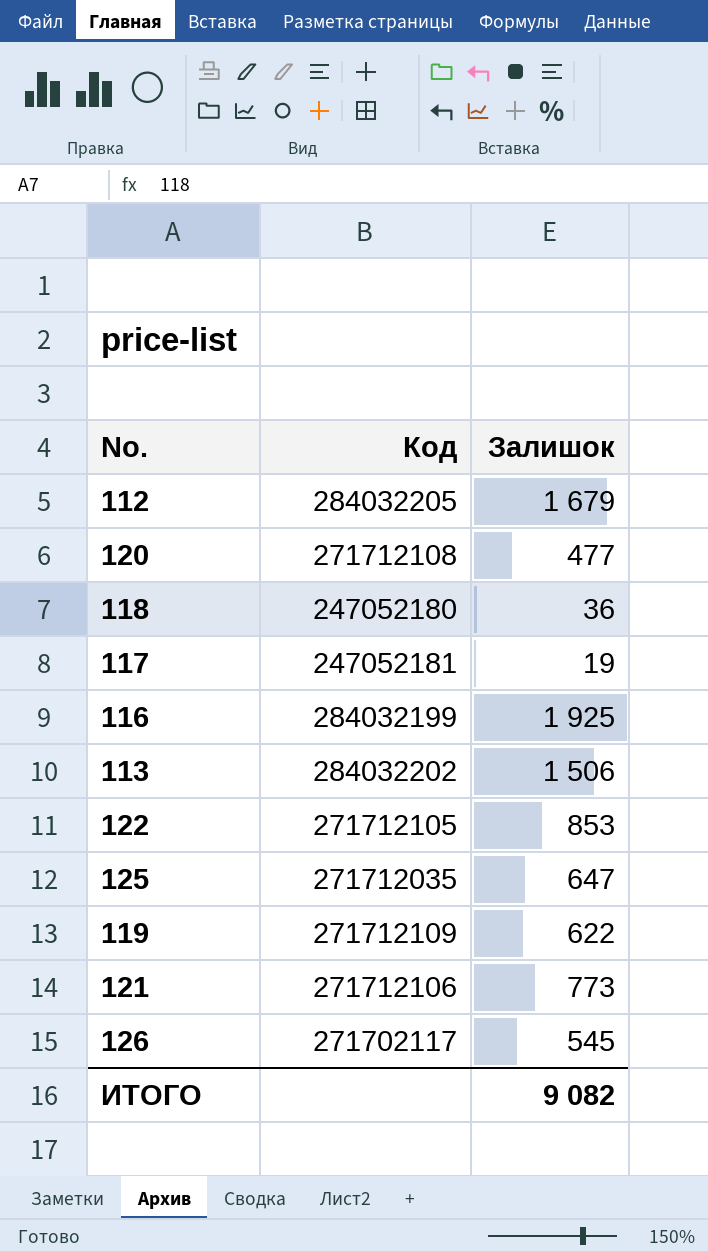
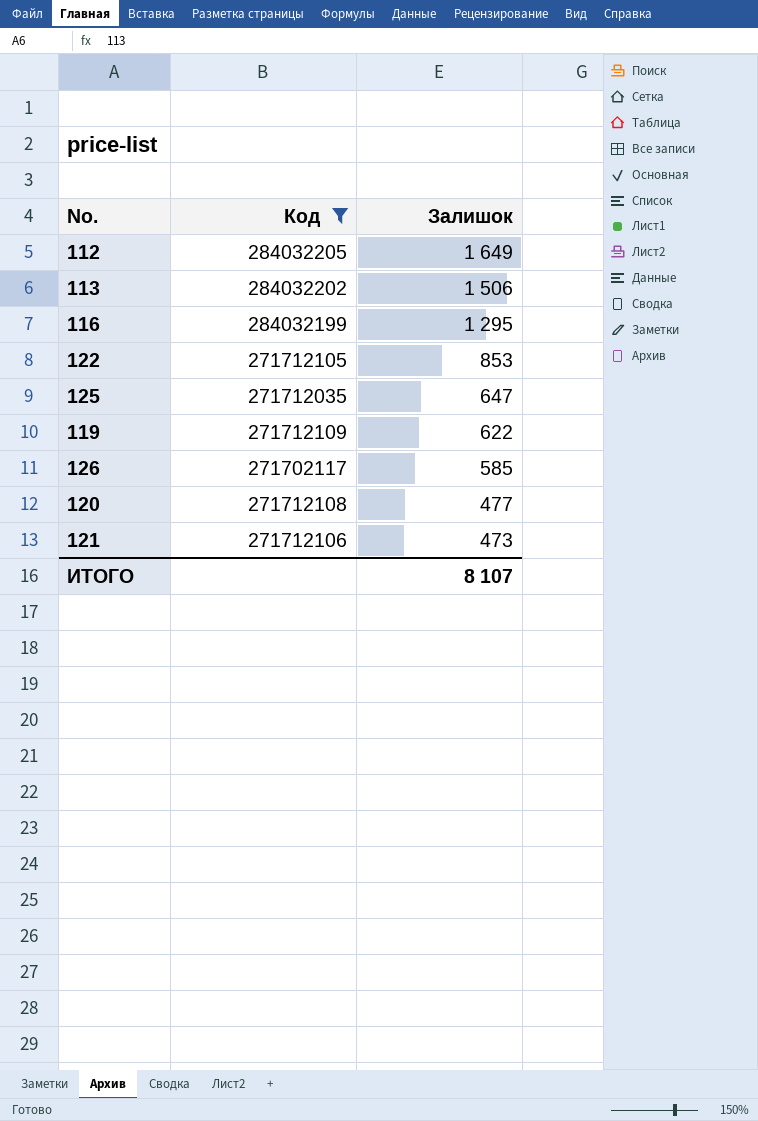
filter: none -> Код >= 271702117
row order: none -> Залишок descending
112 | Залишок: 1 679 -> 1 649
116 | Залишок: 1 925 -> 1 295
126 | Залишок: 545 -> 585
121 | Залишок: 773 -> 473
ИТОГО | Залишок: 9 082 -> 8 107

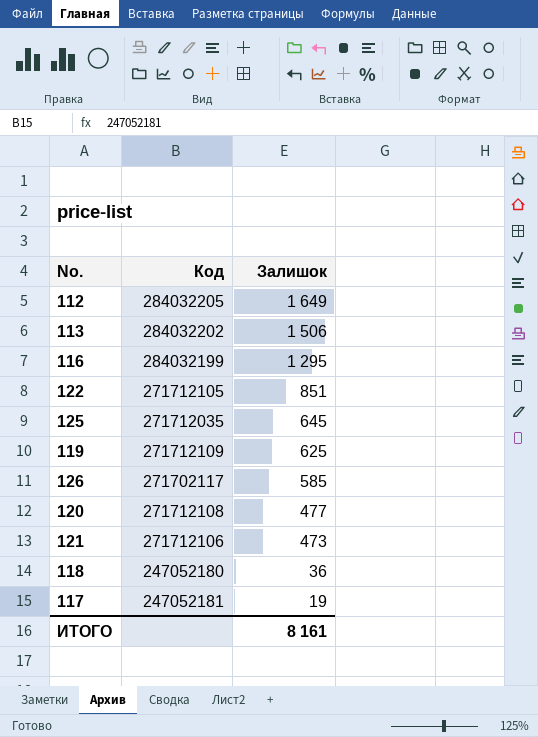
filter: Код >= 271702117 -> none
122 | Залишок: 853 -> 851
125 | Залишок: 647 -> 645
119 | Залишок: 622 -> 625
ИТОГО | Залишок: 8 107 -> 8 161

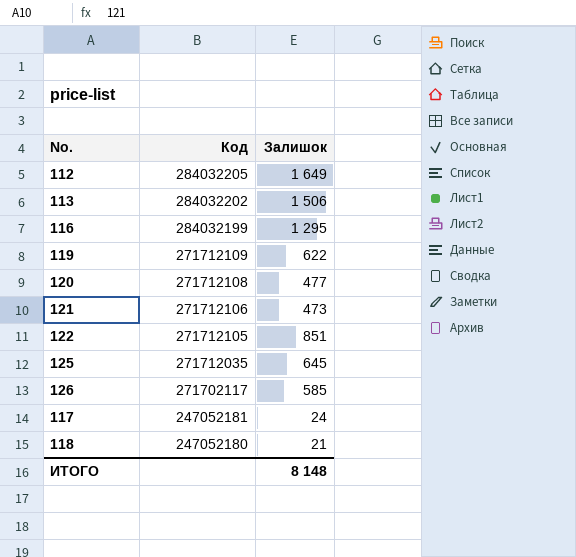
row order: Залишок descending -> Код descending
119 | Залишок: 625 -> 622
117 | Залишок: 19 -> 24
118 | Залишок: 36 -> 21
ИТОГО | Залишок: 8 161 -> 8 148

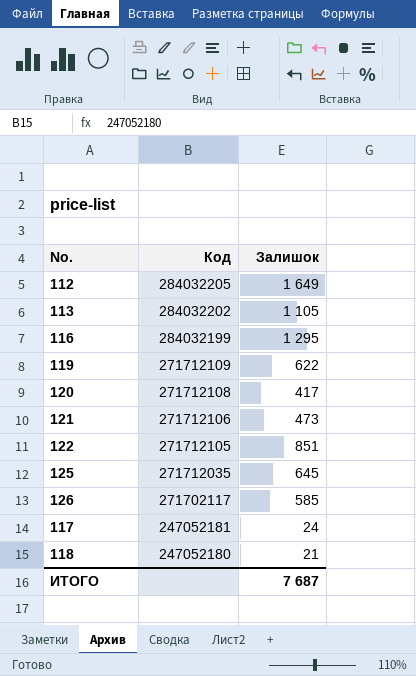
113 | Залишок: 1 506 -> 1 105
120 | Залишок: 477 -> 417
ИТОГО | Залишок: 8 148 -> 7 687

